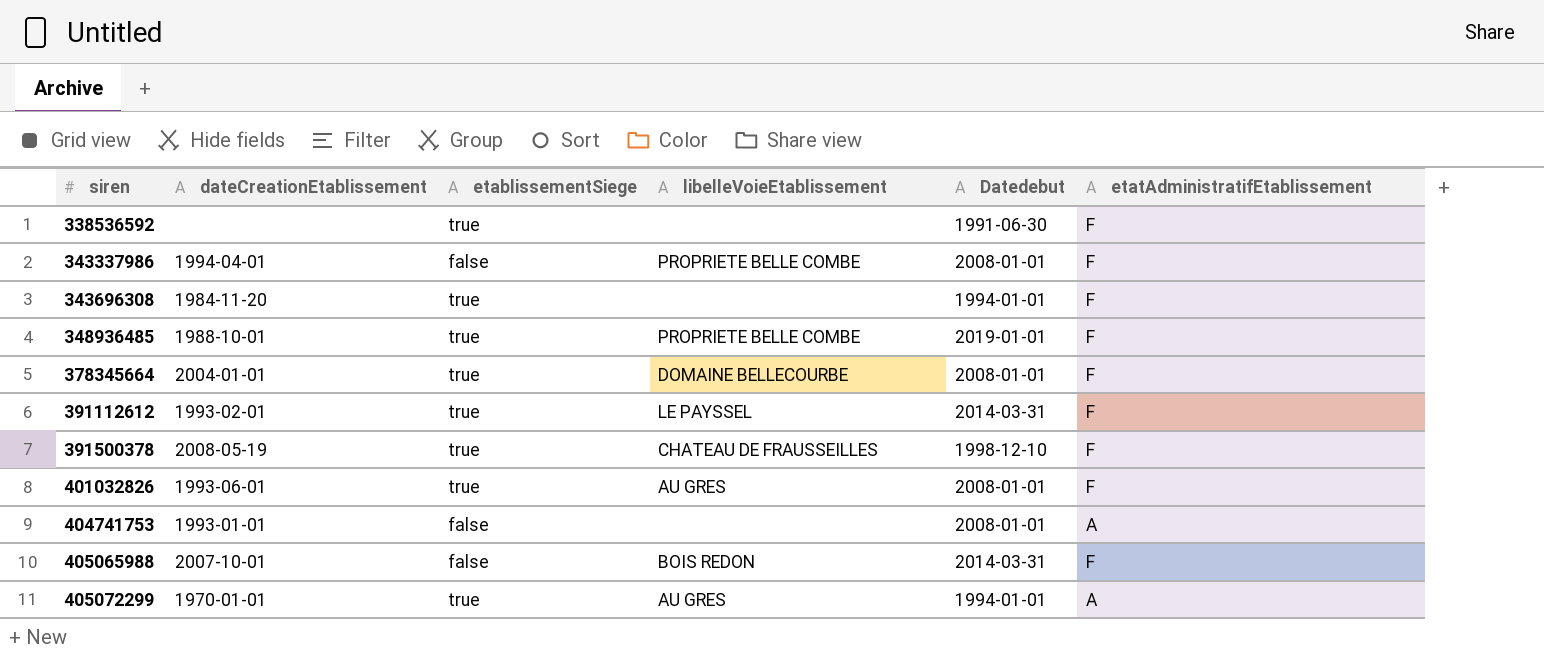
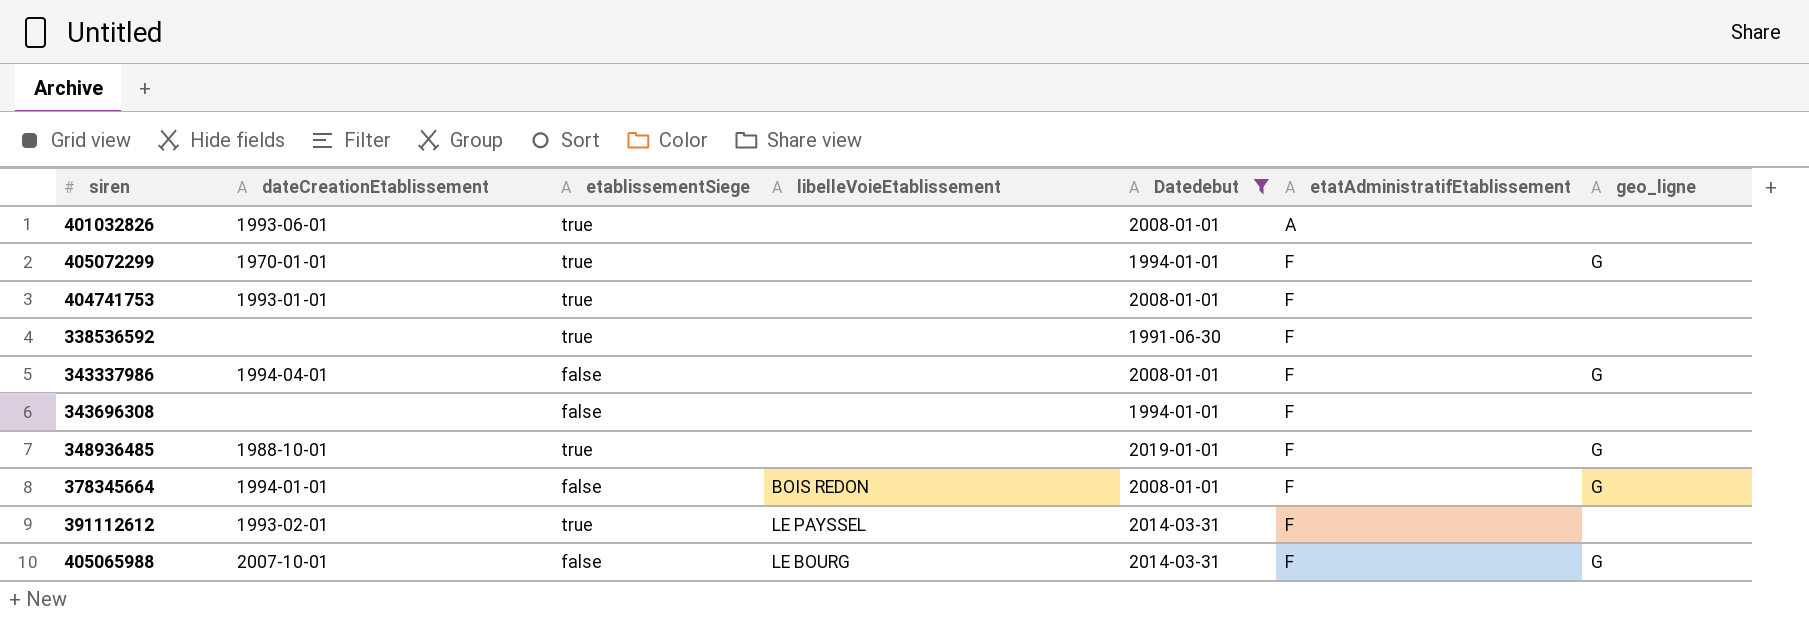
filter: none -> Datedebut != 1998-12-10
row order: siren ascending -> etatAdministratifEtablissement ascending
column geo_ligne | position: none -> 7
401032826 | libelleVoieEtablissement: AU GRES -> none
401032826 | etatAdministratifEtablissement: F -> A
405072299 | libelleVoieEtablissement: AU GRES -> none
405072299 | etatAdministratifEtablissement: A -> F
404741753 | etablissementSiege: false -> true
404741753 | etatAdministratifEtablissement: A -> F
343337986 | libelleVoieEtablissement: PROPRIETE BELLE COMBE -> none
343696308 | dateCreationEtablissement: 1984-11-20 -> none
343696308 | etablissementSiege: true -> false
348936485 | libelleVoieEtablissement: PROPRIETE BELLE COMBE -> none
378345664 | dateCreationEtablissement: 2004-01-01 -> 1994-01-01
378345664 | etablissementSiege: true -> false
378345664 | libelleVoieEtablissement: DOMAINE BELLECOURBE -> BOIS REDON
405065988 | libelleVoieEtablissement: BOIS REDON -> LE BOURG

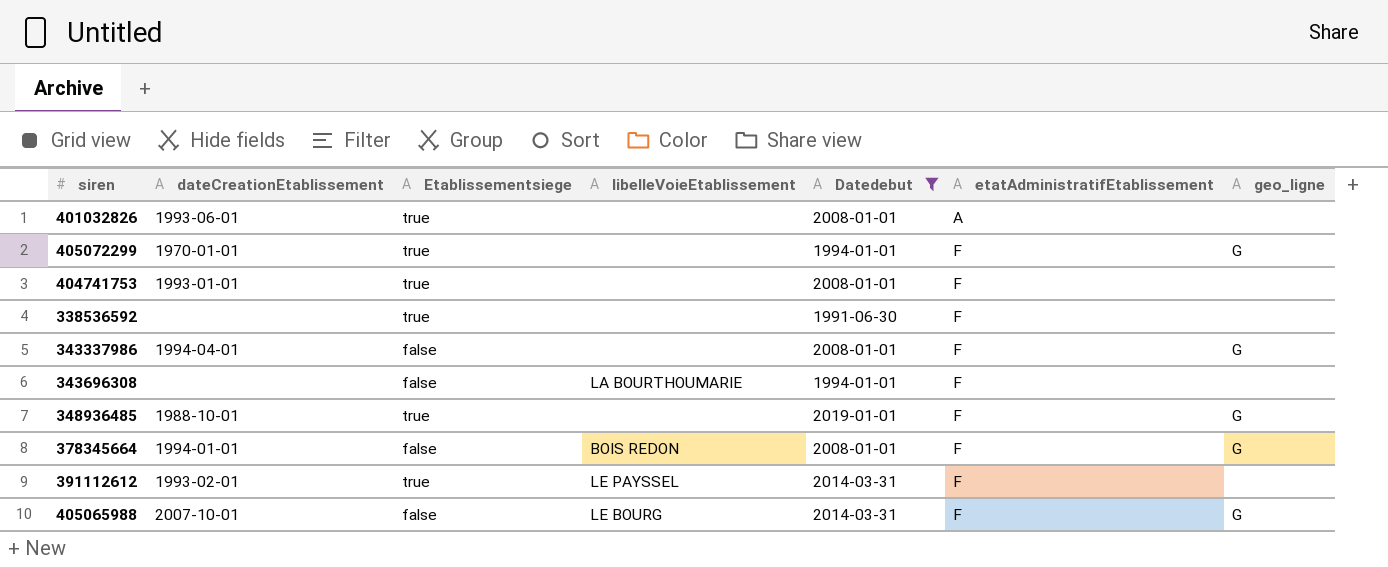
column name: etablissementSiege -> Etablissementsiege
343696308 | libelleVoieEtablissement: none -> LA BOURTHOUMARIE

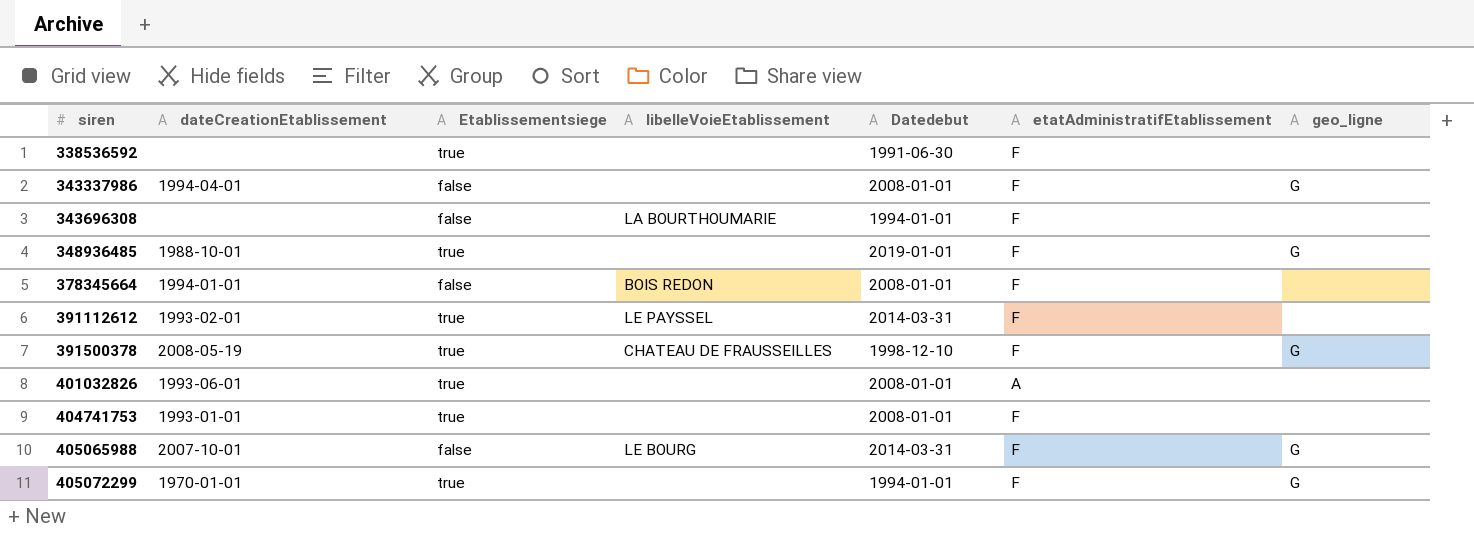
filter: Datedebut != 1998-12-10 -> none
row order: etatAdministratifEtablissement ascending -> siren ascending
378345664 | geo_ligne: G -> none

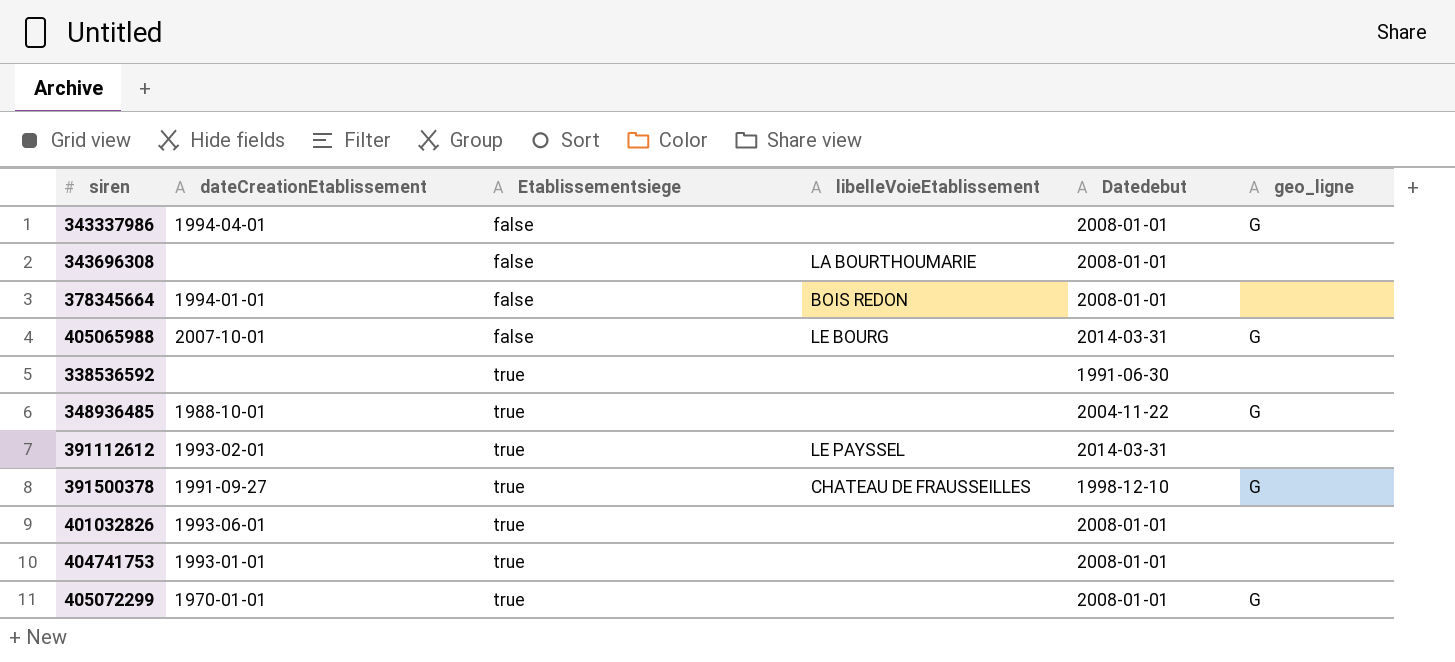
row order: siren ascending -> Etablissementsiege ascending
column etatAdministratifEtablissement | position: 6 -> none
343696308 | Datedebut: 1994-01-01 -> 2008-01-01
348936485 | Datedebut: 2019-01-01 -> 2004-11-22
391500378 | dateCreationEtablissement: 2008-05-19 -> 1991-09-27
405072299 | Datedebut: 1994-01-01 -> 2008-01-01

